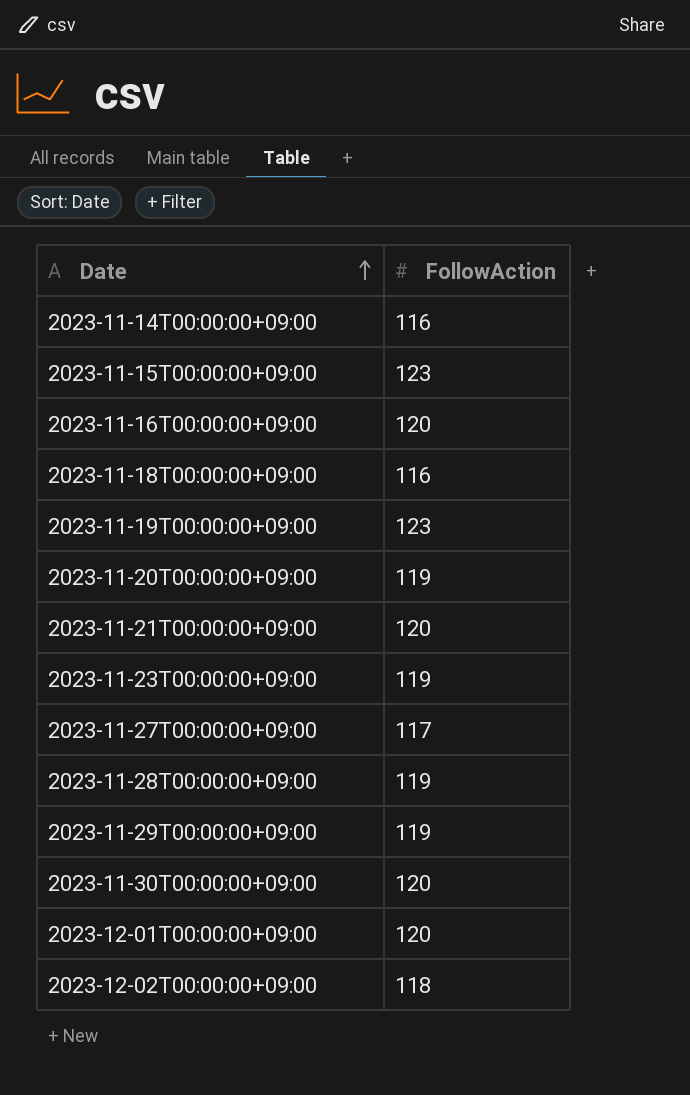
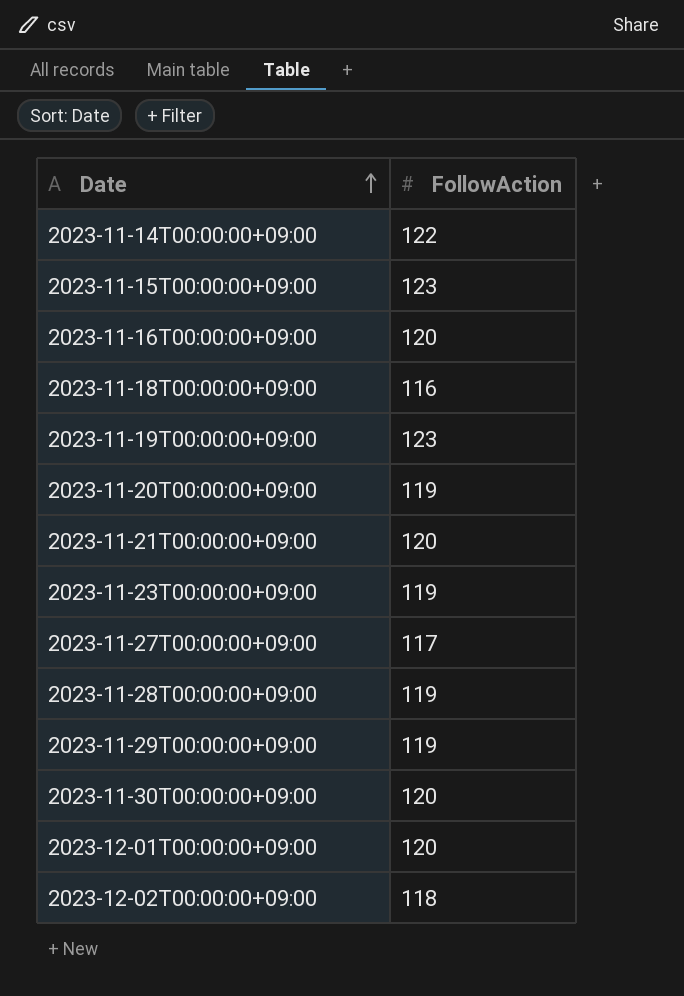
2023-11-14T00:00:00+09:00 | FollowAction: 116 -> 122

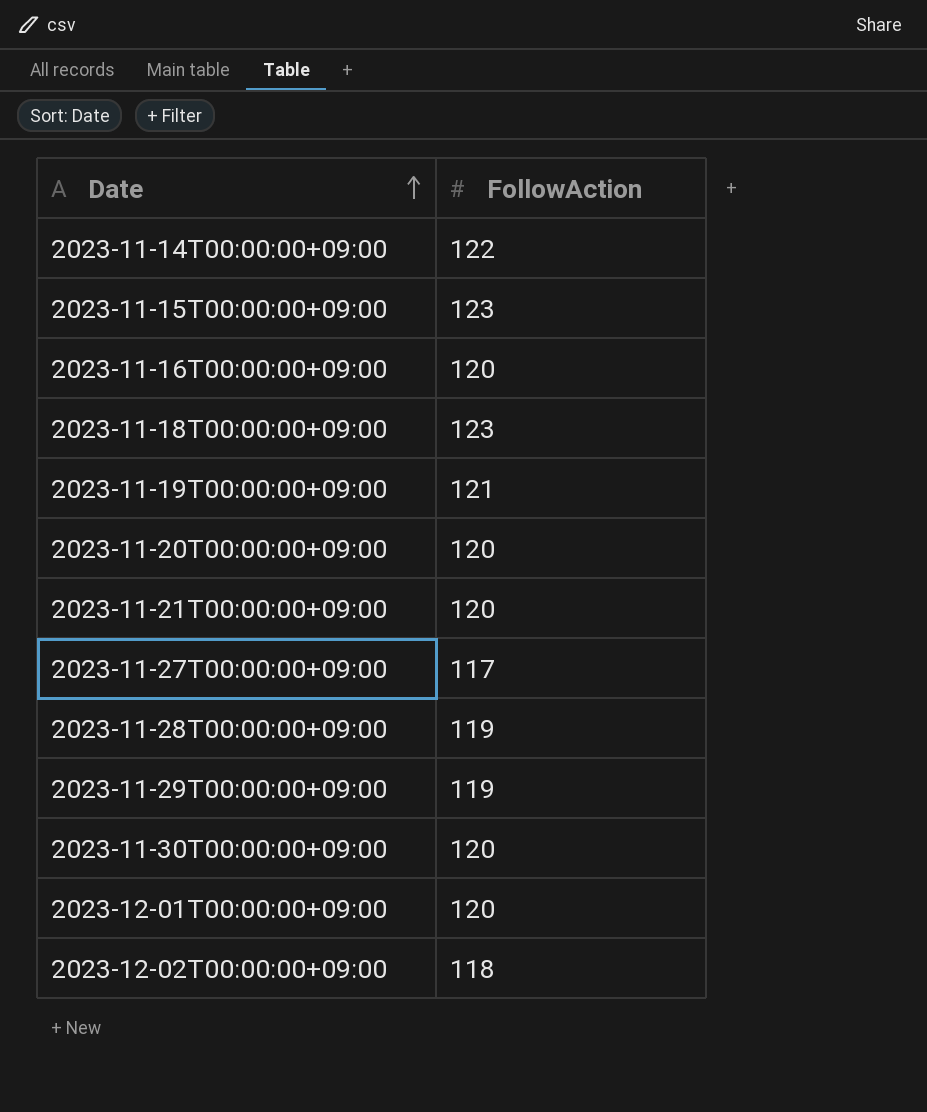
row 2023-11-23T00:00:00+09:00: 119 -> none
2023-11-18T00:00:00+09:00 | FollowAction: 116 -> 123
2023-11-19T00:00:00+09:00 | FollowAction: 123 -> 121
2023-11-20T00:00:00+09:00 | FollowAction: 119 -> 120

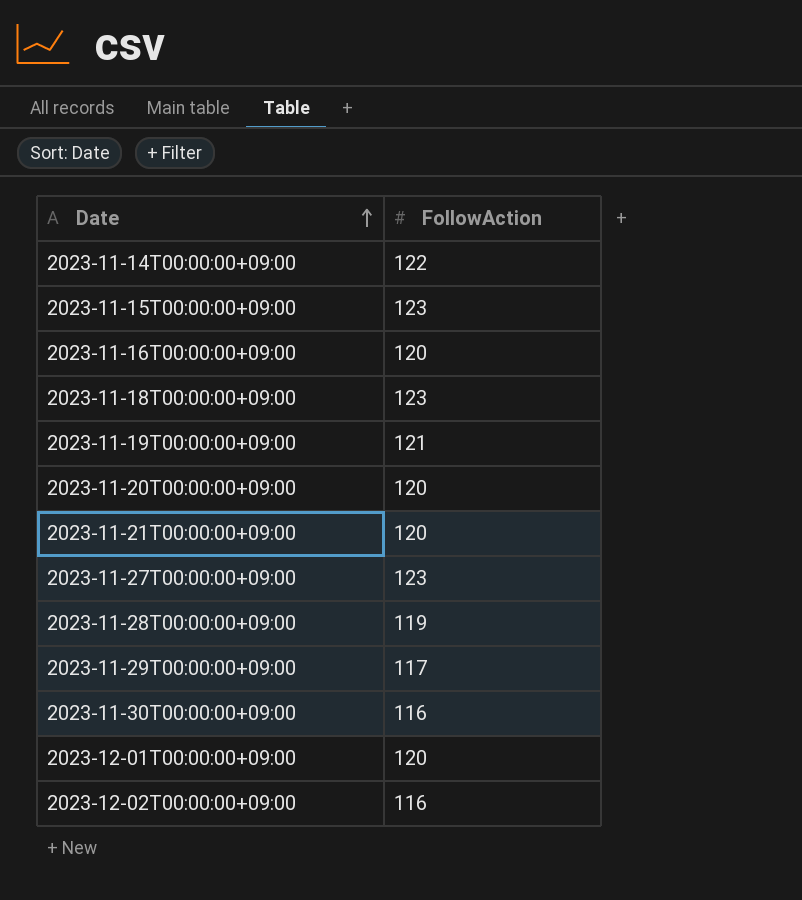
2023-11-27T00:00:00+09:00 | FollowAction: 117 -> 123
2023-11-29T00:00:00+09:00 | FollowAction: 119 -> 117
2023-11-30T00:00:00+09:00 | FollowAction: 120 -> 116
2023-12-02T00:00:00+09:00 | FollowAction: 118 -> 116

